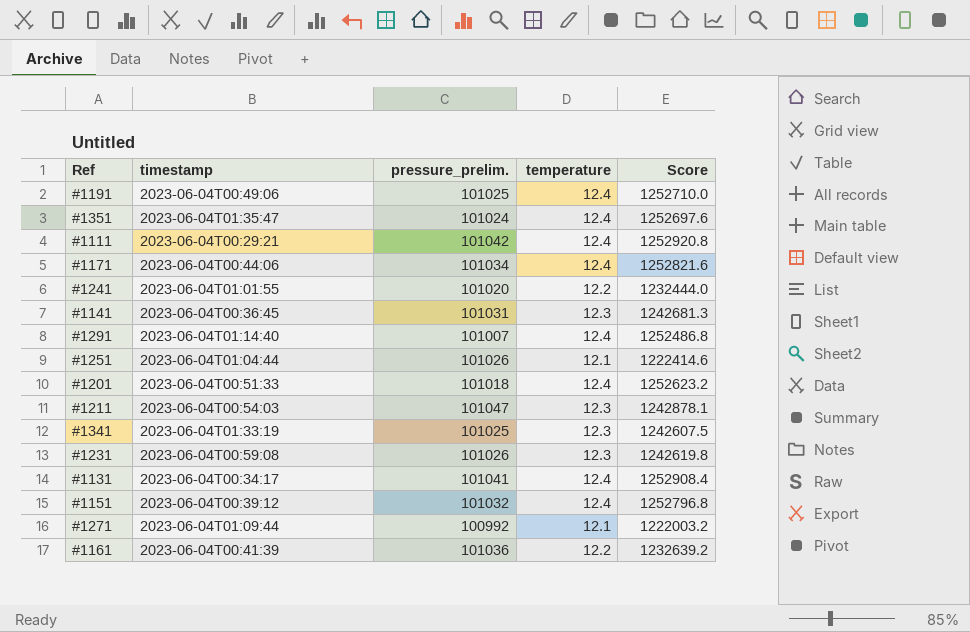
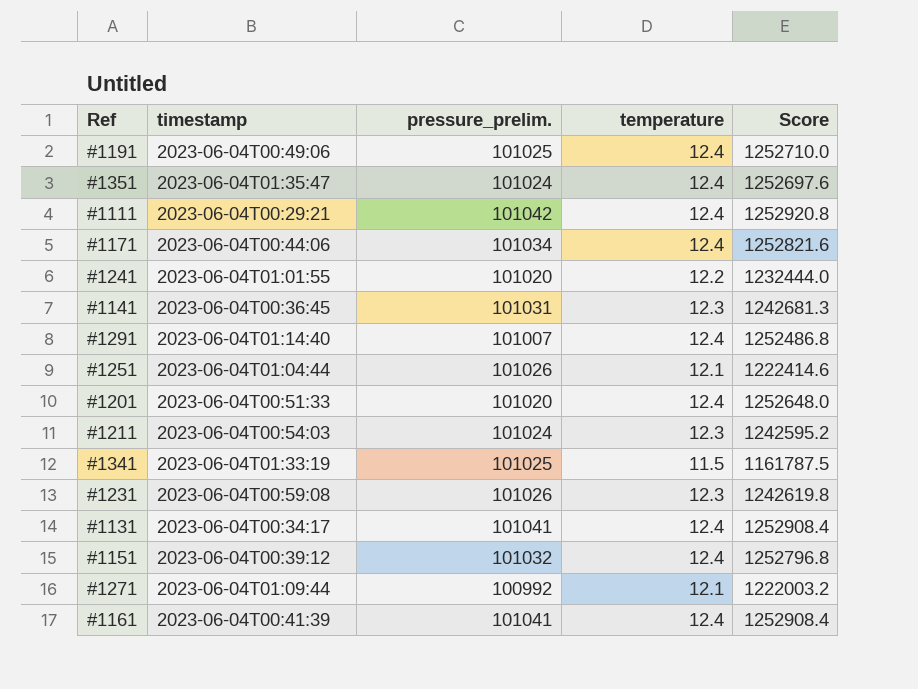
#1201 | pressure_prelim.: 101018 -> 101020
#1201 | Score: 1252623.2 -> 1252648.0
#1211 | pressure_prelim.: 101047 -> 101024
#1211 | Score: 1242878.1 -> 1242595.2
#1341 | temperature: 12.3 -> 11.5
#1341 | Score: 1242607.5 -> 1161787.5
#1161 | pressure_prelim.: 101036 -> 101041
#1161 | temperature: 12.2 -> 12.4
#1161 | Score: 1232639.2 -> 1252908.4

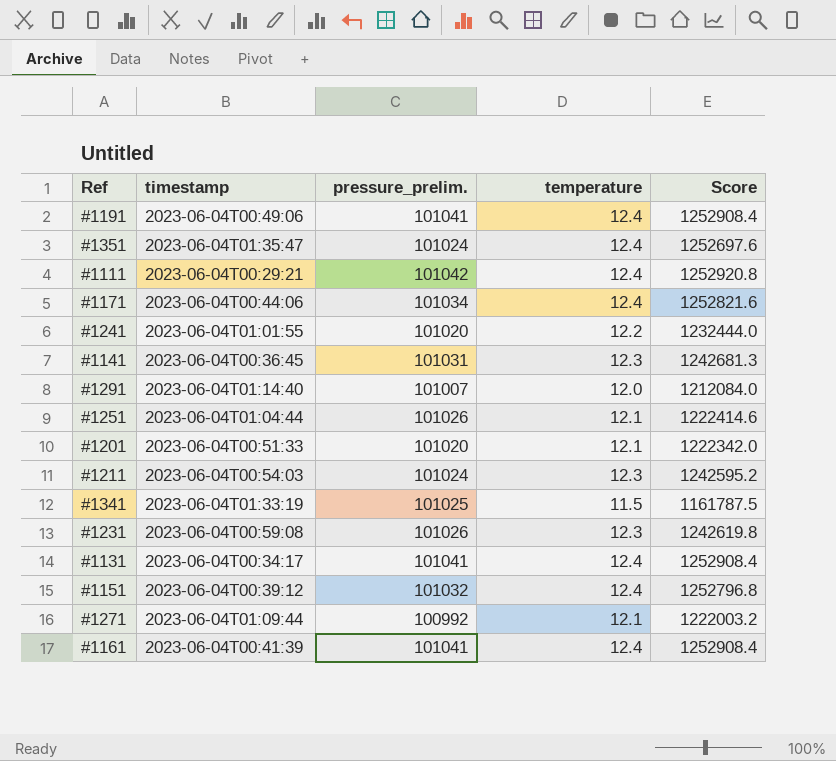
#1191 | pressure_prelim.: 101025 -> 101041
#1191 | Score: 1252710.0 -> 1252908.4
#1291 | temperature: 12.4 -> 12.0
#1291 | Score: 1252486.8 -> 1212084.0
#1201 | temperature: 12.4 -> 12.1
#1201 | Score: 1252648.0 -> 1222342.0

